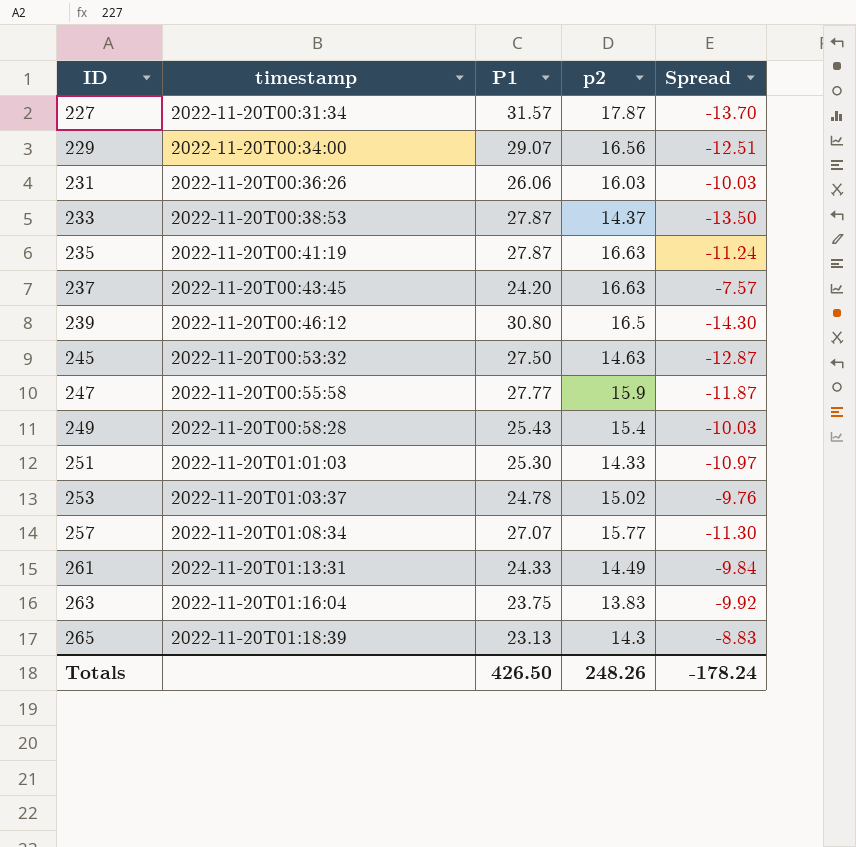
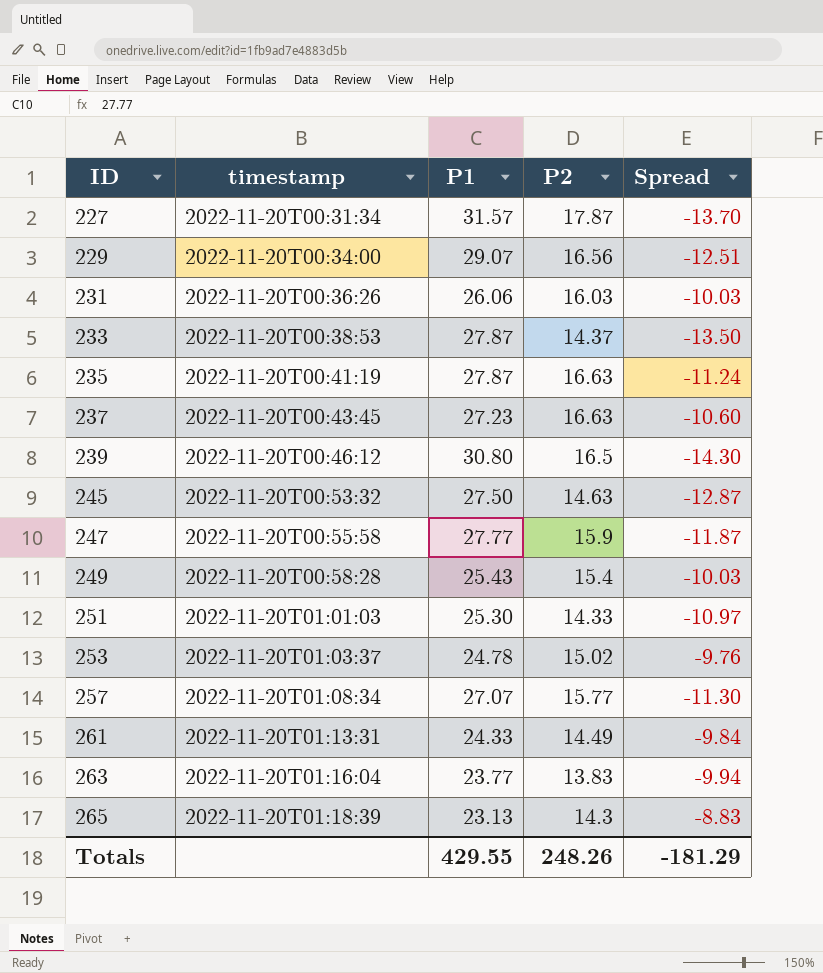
column name: p2 -> P2
237 | P1: 24.20 -> 27.23
237 | Spread: -7.57 -> -10.60
263 | P1: 23.75 -> 23.77
263 | Spread: -9.92 -> -9.94
Totals | P1: 426.50 -> 429.55
Totals | Spread: -178.24 -> -181.29

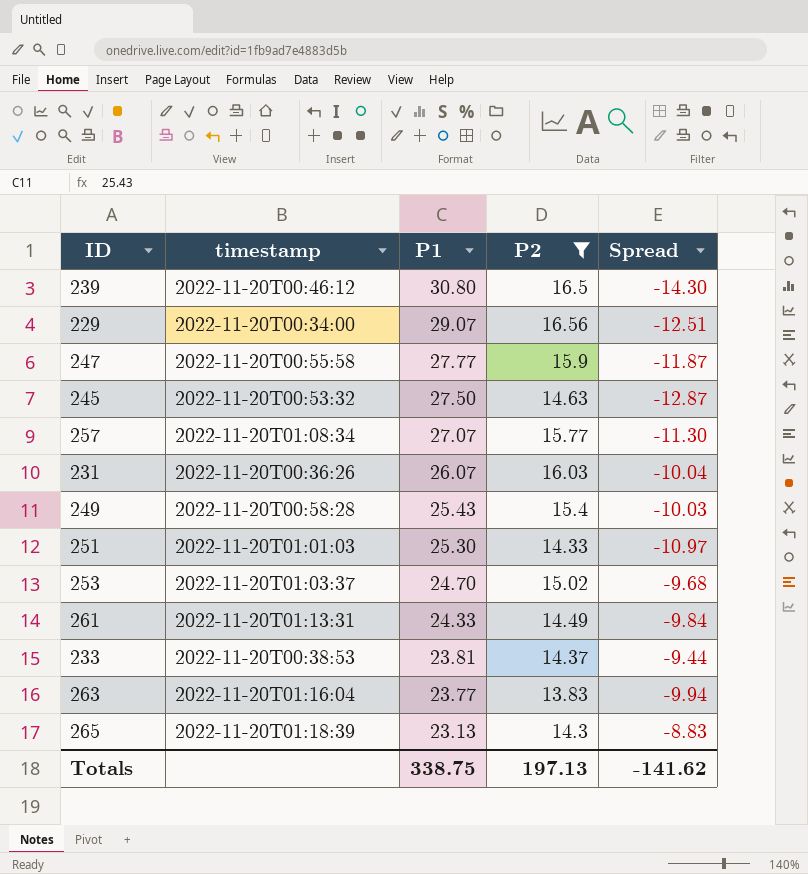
filter: none -> P2 <= 16.56
row order: ID ascending -> P1 descending
231 | P1: 26.06 -> 26.07
231 | Spread: -10.03 -> -10.04
253 | P1: 24.78 -> 24.70
253 | Spread: -9.76 -> -9.68
233 | P1: 27.87 -> 23.81
233 | Spread: -13.50 -> -9.44
Totals | P1: 429.55 -> 338.75
Totals | P2: 248.26 -> 197.13
Totals | Spread: -181.29 -> -141.62

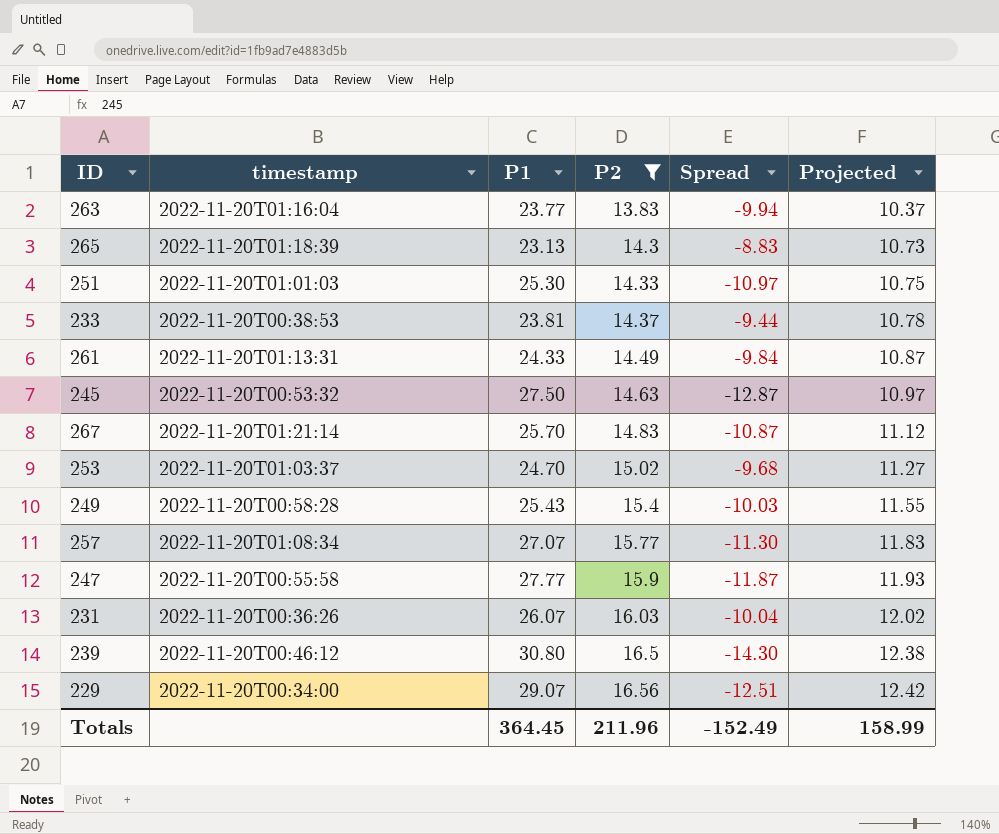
row order: P1 descending -> P2 ascending
column Projected | formula: none -> [P2] * 0.75
row 267: none -> 2022-11-20T01:21:14 | 25.70 | 14.83 | -10.87 | 11.12
Totals | P1: 338.75 -> 364.45
Totals | P2: 197.13 -> 211.96
Totals | Spread: -141.62 -> -152.49

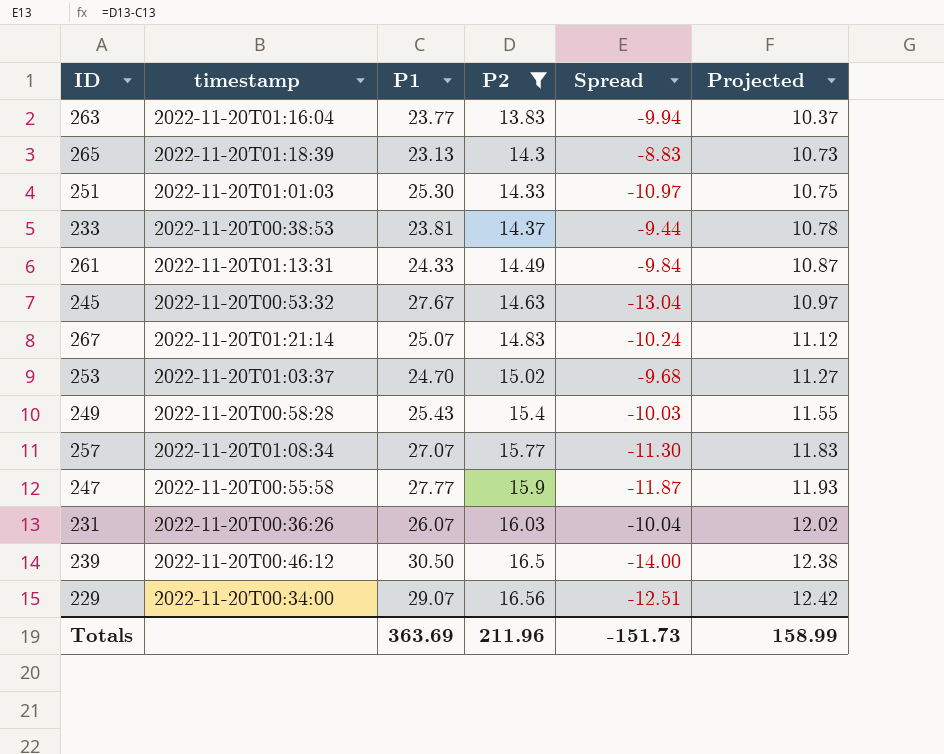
245 | P1: 27.50 -> 27.67
245 | Spread: -12.87 -> -13.04
267 | P1: 25.70 -> 25.07
267 | Spread: -10.87 -> -10.24
239 | P1: 30.80 -> 30.50
239 | Spread: -14.30 -> -14.00
Totals | P1: 364.45 -> 363.69
Totals | Spread: -152.49 -> -151.73

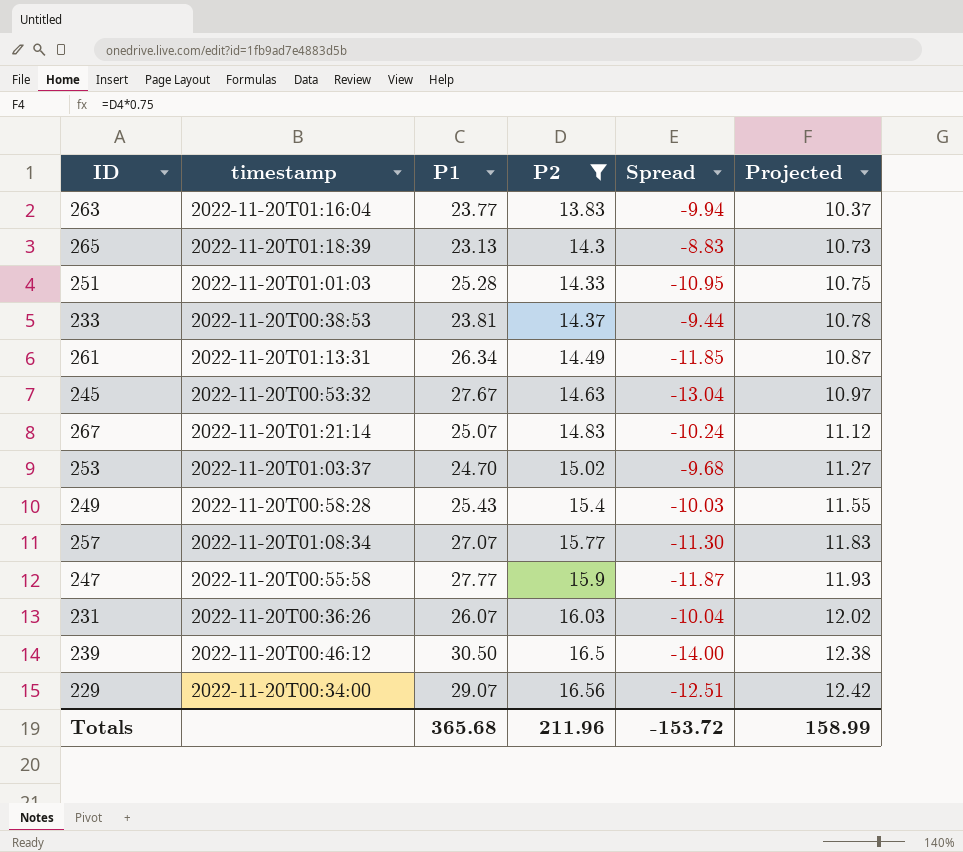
251 | P1: 25.30 -> 25.28
251 | Spread: -10.97 -> -10.95
261 | P1: 24.33 -> 26.34
261 | Spread: -9.84 -> -11.85
Totals | P1: 363.69 -> 365.68
Totals | Spread: -151.73 -> -153.72

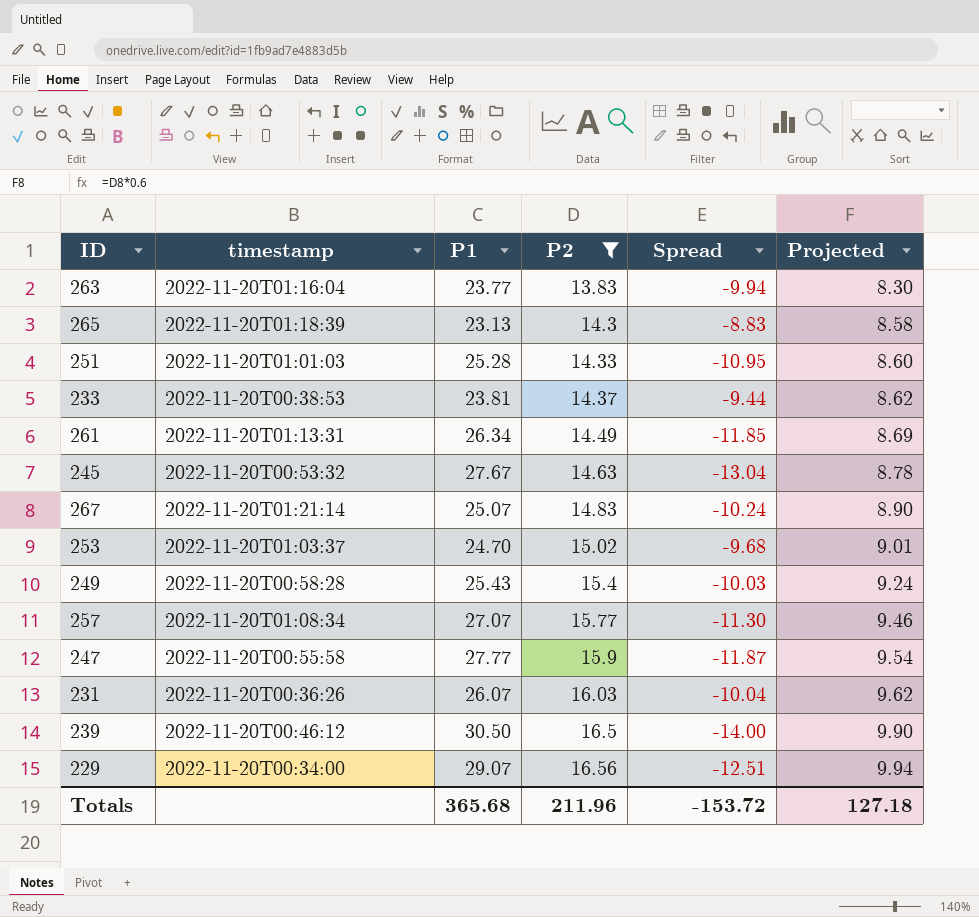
column Projected | formula: [P2] * 0.75 -> [P2] * 0.6
Totals | Projected: 158.99 -> 127.18

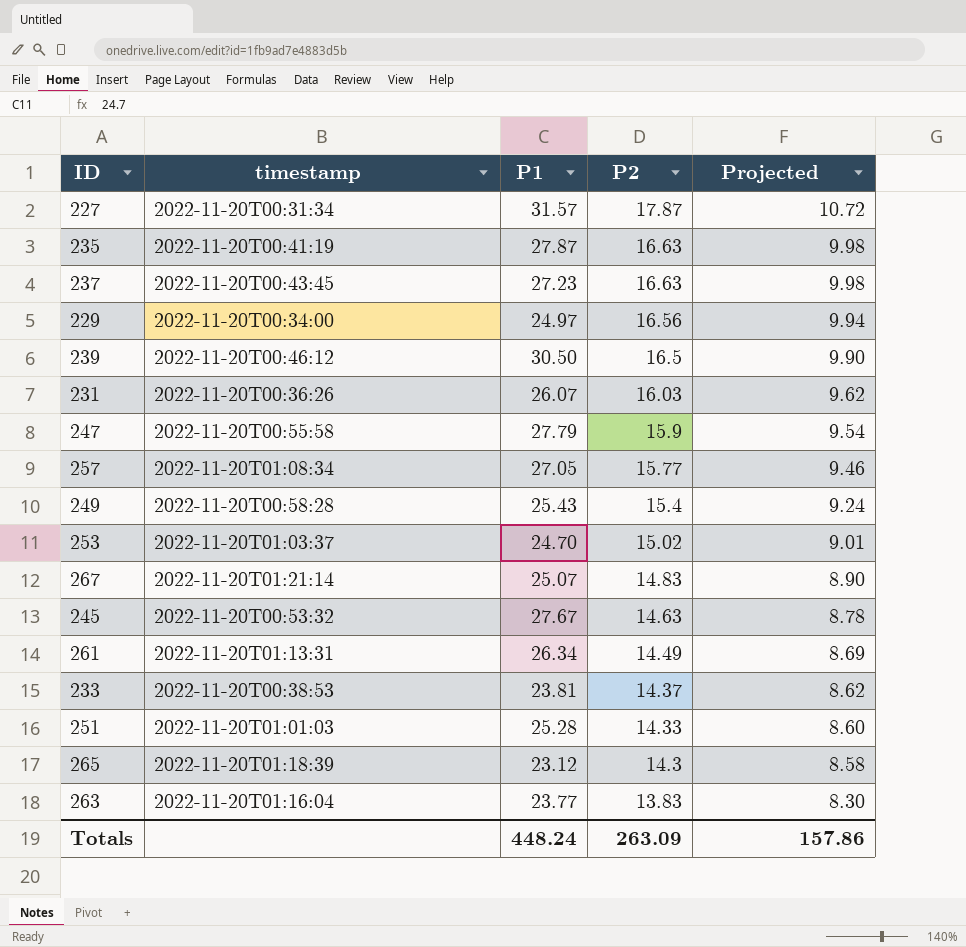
filter: P2 <= 16.56 -> none
row order: P2 ascending -> P2 descending
column Spread | formula: [P2] - [P1] -> none
229 | P1: 29.07 -> 24.97
247 | P1: 27.77 -> 27.79
257 | P1: 27.07 -> 27.05
265 | P1: 23.13 -> 23.12
Totals | P1: 365.68 -> 448.24
Totals | P2: 211.96 -> 263.09
Totals | Projected: 127.18 -> 157.86

